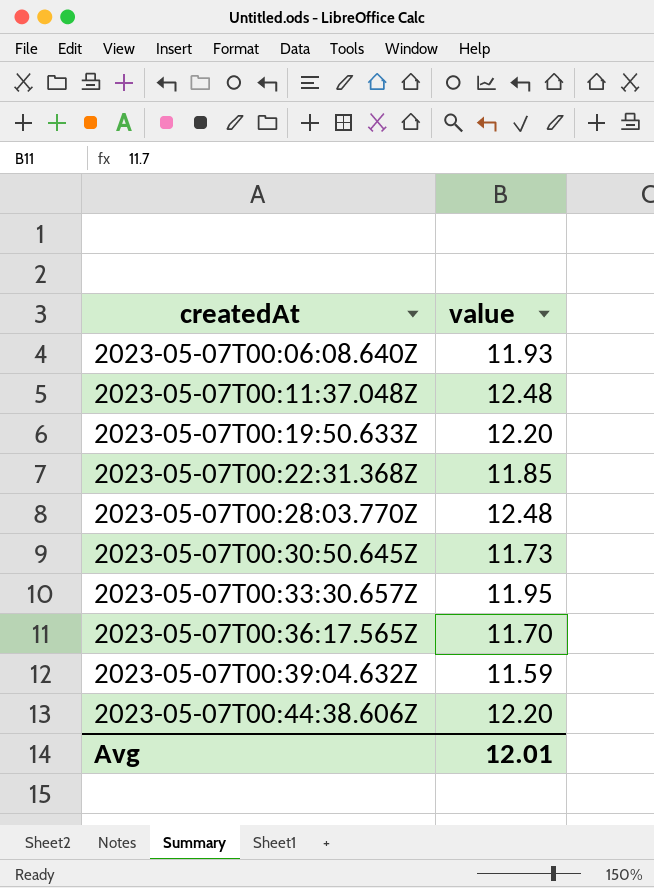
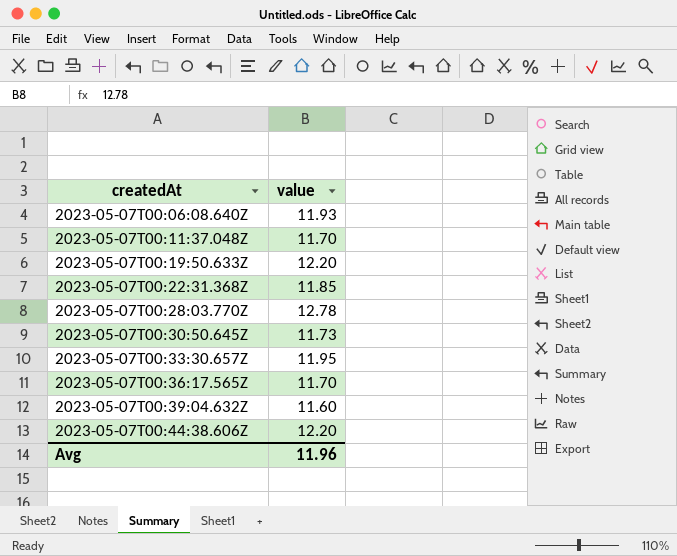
2023-05-07T00:11:37.048Z | value: 12.48 -> 11.70
2023-05-07T00:28:03.770Z | value: 12.48 -> 12.78
2023-05-07T00:39:04.632Z | value: 11.59 -> 11.60
Avg | value: 12.01 -> 11.96

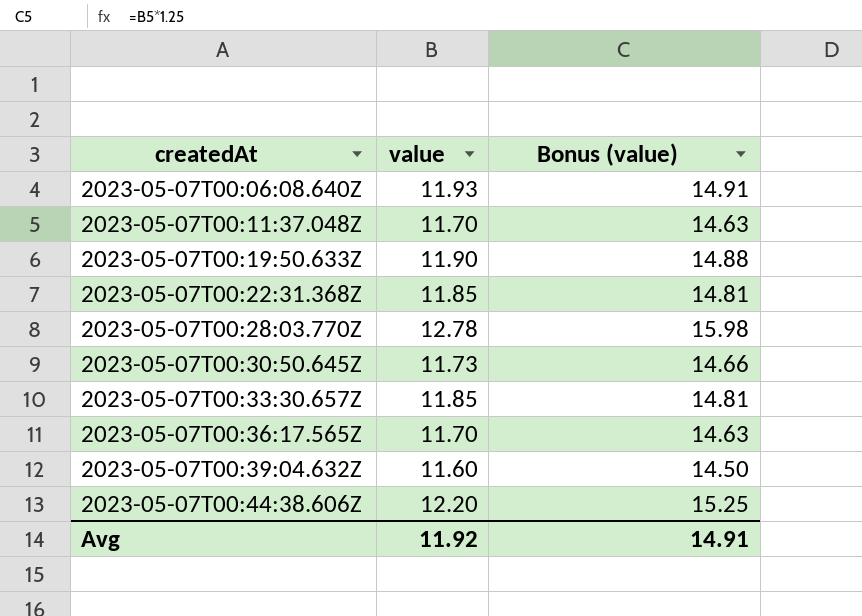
column Bonus (value) | formula: none -> [value] * 1.25
2023-05-07T00:19:50.633Z | value: 12.20 -> 11.90
2023-05-07T00:33:30.657Z | value: 11.95 -> 11.85
Avg | value: 11.96 -> 11.92

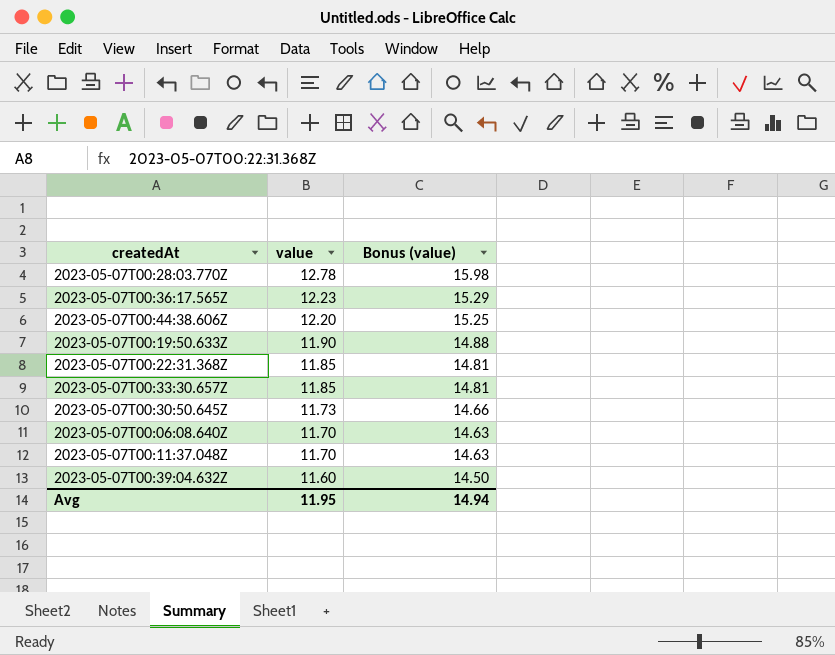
row order: createdAt ascending -> value descending
2023-05-07T00:36:17.565Z | value: 11.70 -> 12.23
2023-05-07T00:36:17.565Z | Bonus (value): 14.63 -> 15.29
2023-05-07T00:06:08.640Z | value: 11.93 -> 11.70
2023-05-07T00:06:08.640Z | Bonus (value): 14.91 -> 14.63
Avg | value: 11.92 -> 11.95
Avg | Bonus (value): 14.91 -> 14.94

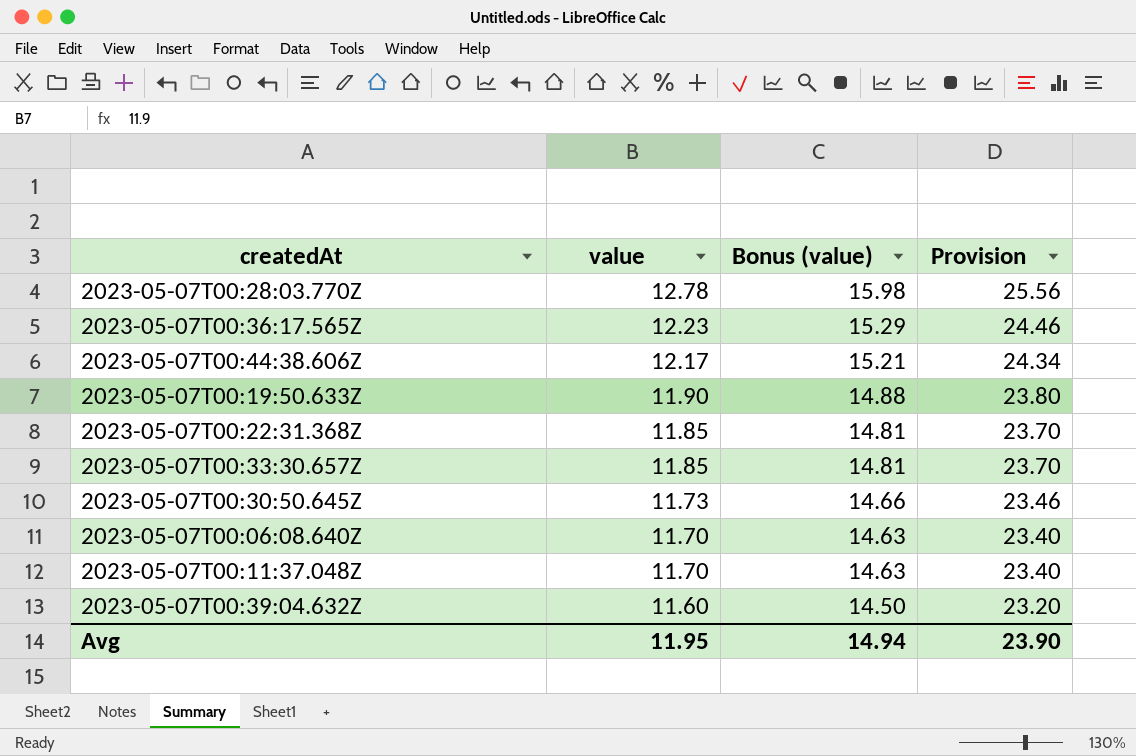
column Provision | formula: none -> [value] * 2
2023-05-07T00:44:38.606Z | value: 12.20 -> 12.17
2023-05-07T00:44:38.606Z | Bonus (value): 15.25 -> 15.21

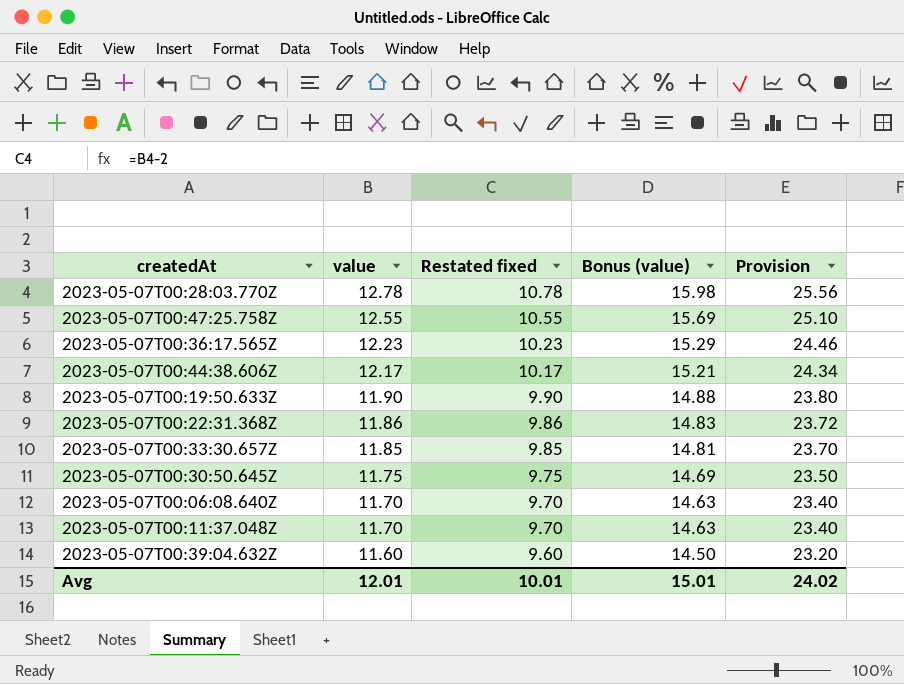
column Restated fixed | formula: none -> [value] - 2
row 2023-05-07T00:47:25.758Z: none -> 12.55 | 10.55 | 15.69 | 25.10
2023-05-07T00:22:31.368Z | value: 11.85 -> 11.86
2023-05-07T00:22:31.368Z | Bonus (value): 14.81 -> 14.83
2023-05-07T00:22:31.368Z | Provision: 23.70 -> 23.72
2023-05-07T00:30:50.645Z | value: 11.73 -> 11.75
2023-05-07T00:30:50.645Z | Bonus (value): 14.66 -> 14.69
2023-05-07T00:30:50.645Z | Provision: 23.46 -> 23.50
Avg | value: 11.95 -> 12.01
Avg | Bonus (value): 14.94 -> 15.01
Avg | Provision: 23.90 -> 24.02

